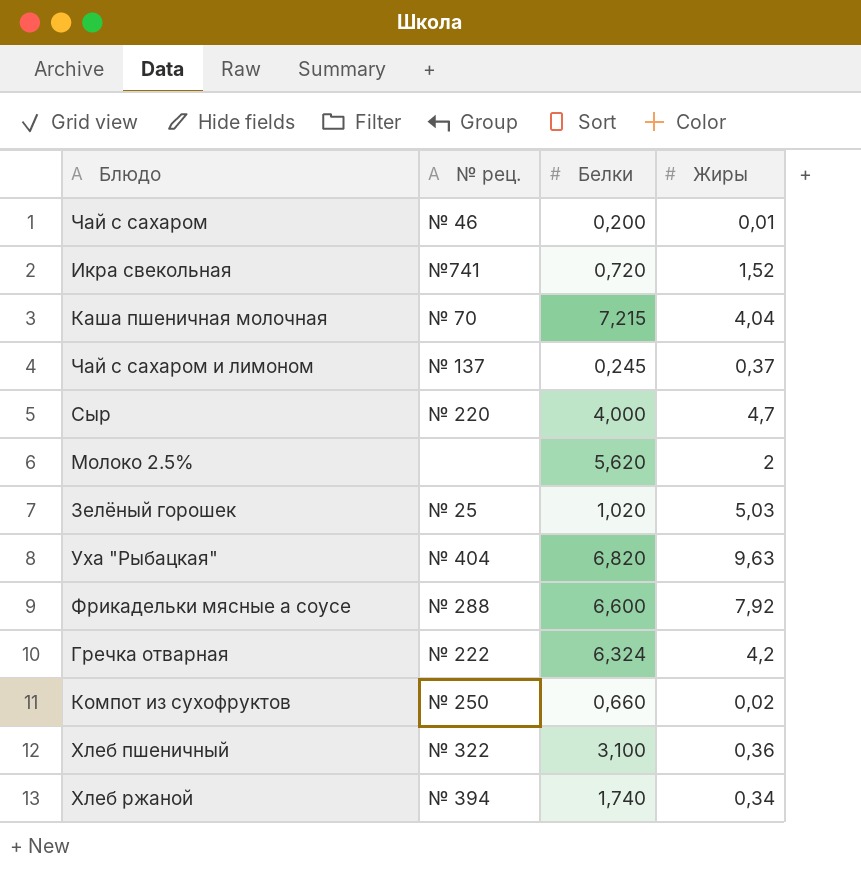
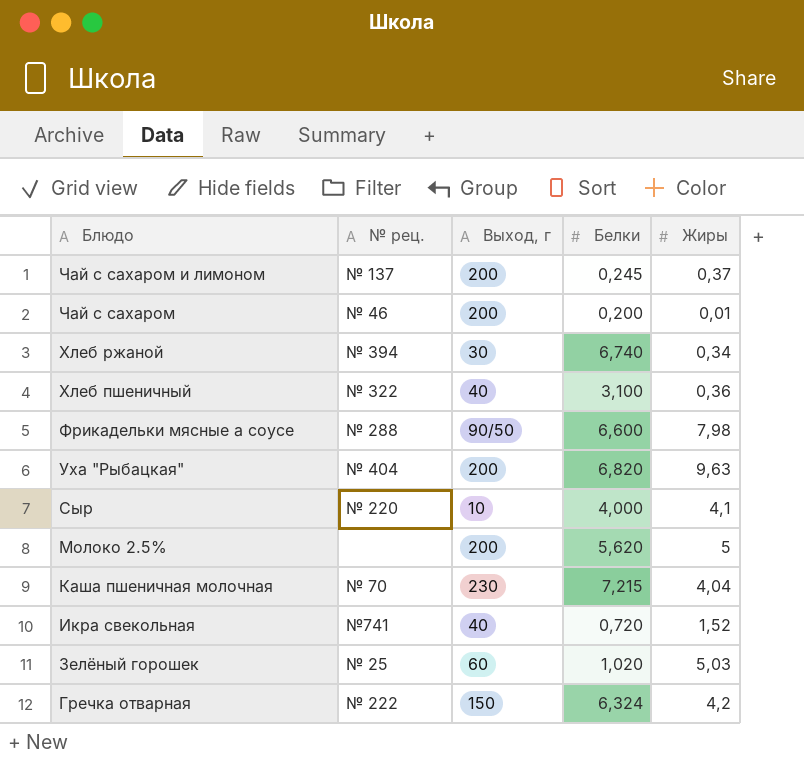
row order: none -> Блюдо descending
column Выход, г | position: none -> 3
row Компот из сухофруктов: № 250 | 0,660 | 0,02 -> none
Хлеб ржаной | Белки: 1,740 -> 6,740
Фрикадельки мясные а соусе | Жиры: 7,92 -> 7,98
Сыр | Жиры: 4,7 -> 4,1
Молоко 2.5% | Жиры: 2 -> 5

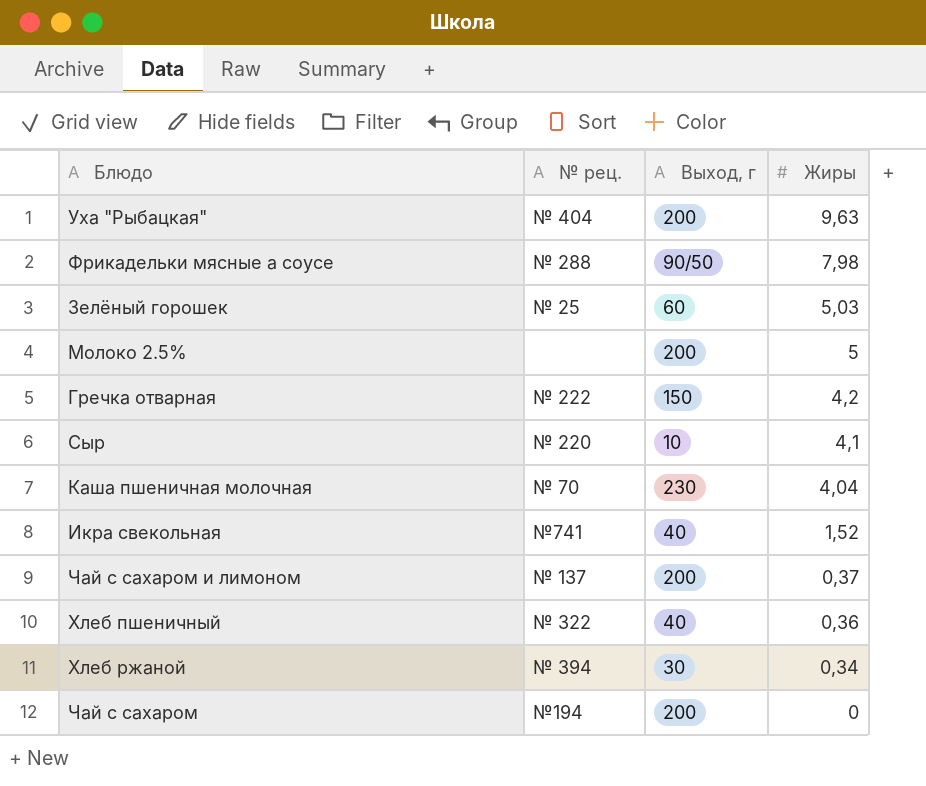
row order: Блюдо descending -> Жиры descending
column Белки | position: 4 -> none
Чай с сахаром | № рец.: № 46 -> №194
Чай с сахаром | Жиры: 0,01 -> 0

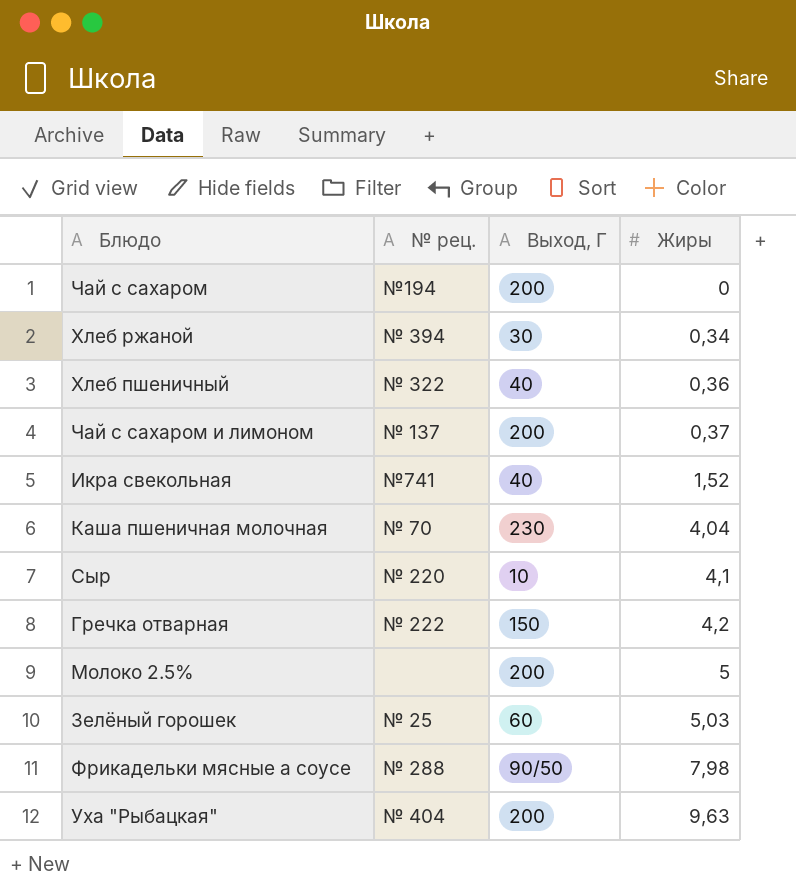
row order: Жиры descending -> Жиры ascending
column name: Выход, г -> Выход, Г

